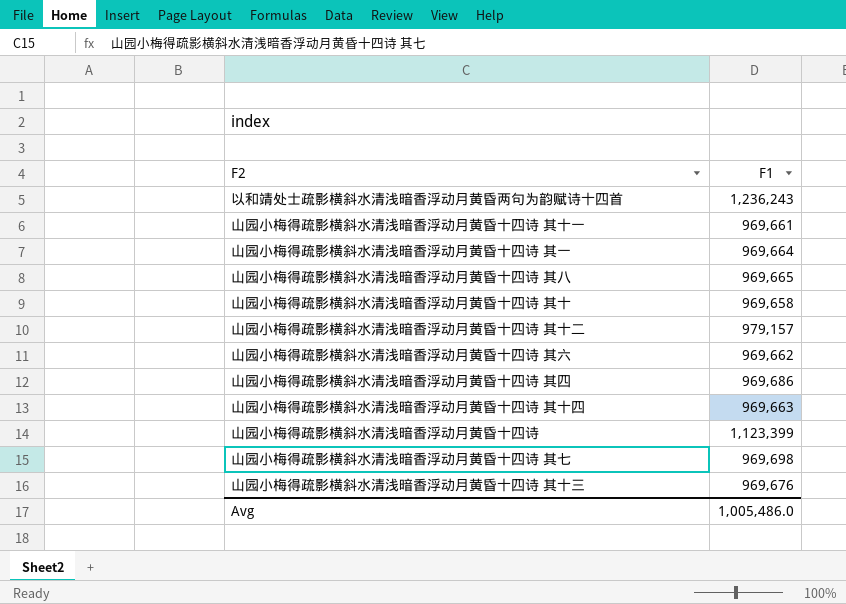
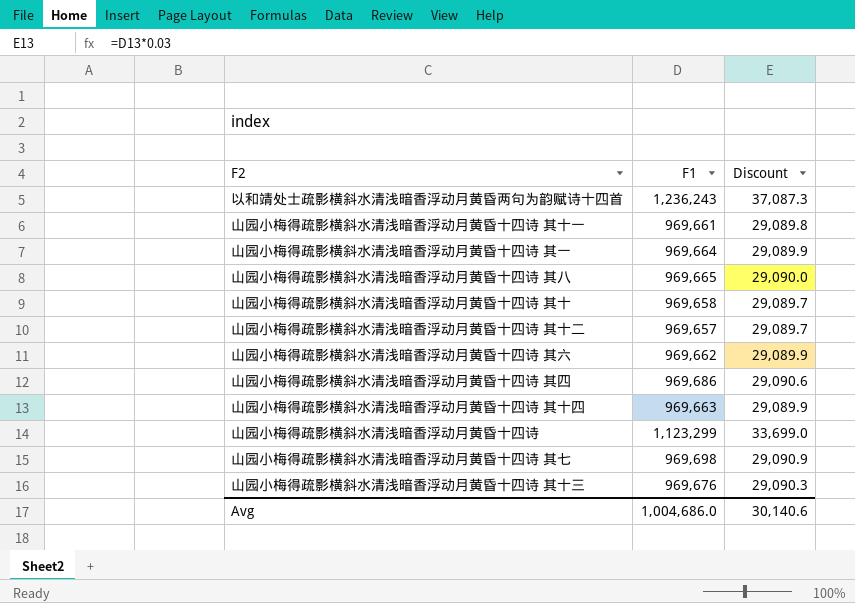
column Discount | formula: none -> [F1] * 0.03
山园小梅得疏影横斜水清浅暗香浮动月黄昏十四诗 其十二 | F1: 979,157 -> 969,657
山园小梅得疏影横斜水清浅暗香浮动月黄昏十四诗 | F1: 1,123,399 -> 1,123,299
Avg | F1: 1,005,486.0 -> 1,004,686.0

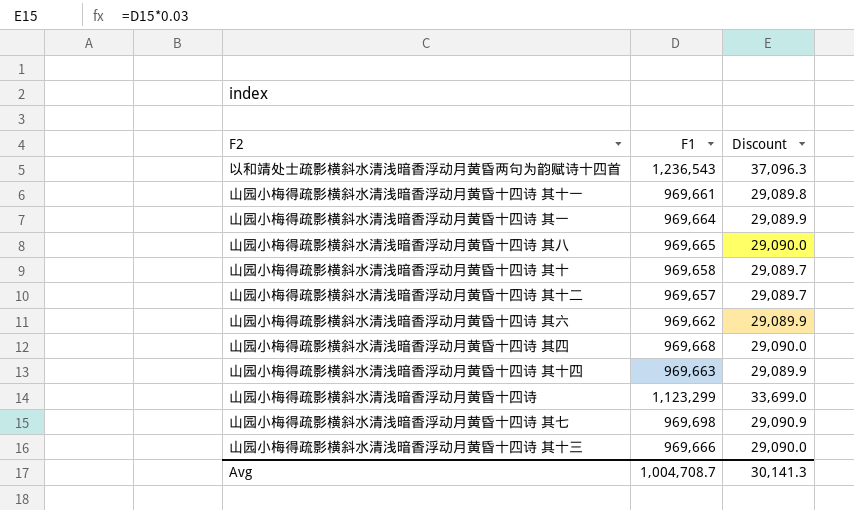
以和靖处士疏影横斜水清浅暗香浮动月黄昏两句为韵赋诗十四首 | F1: 1,236,243 -> 1,236,543
以和靖处士疏影横斜水清浅暗香浮动月黄昏两句为韵赋诗十四首 | Discount: 37,087.3 -> 37,096.3
山园小梅得疏影横斜水清浅暗香浮动月黄昏十四诗 其四 | F1: 969,686 -> 969,668
山园小梅得疏影横斜水清浅暗香浮动月黄昏十四诗 其四 | Discount: 29,090.6 -> 29,090.0
山园小梅得疏影横斜水清浅暗香浮动月黄昏十四诗 其十三 | F1: 969,676 -> 969,666
山园小梅得疏影横斜水清浅暗香浮动月黄昏十四诗 其十三 | Discount: 29,090.3 -> 29,090.0
Avg | F1: 1,004,686.0 -> 1,004,708.7
Avg | Discount: 30,140.6 -> 30,141.3

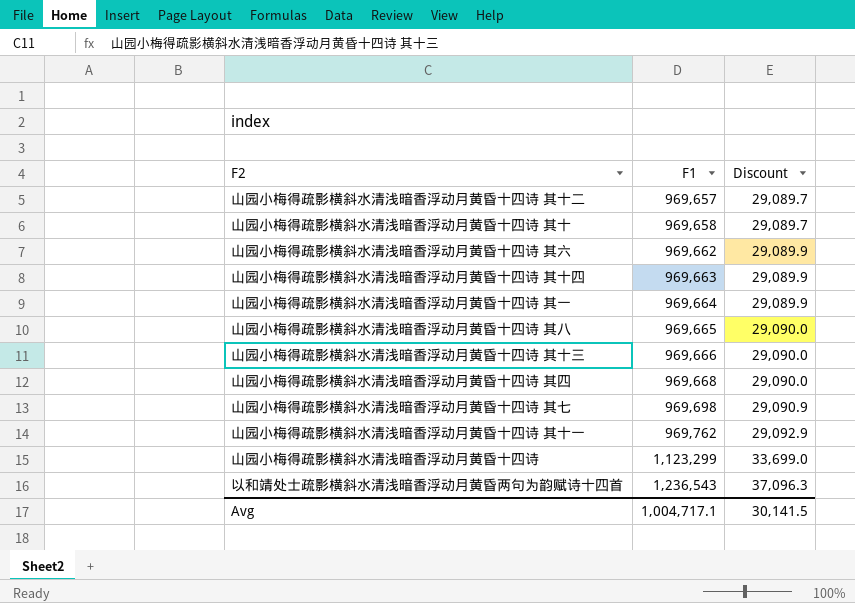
row order: none -> F1 ascending
山园小梅得疏影横斜水清浅暗香浮动月黄昏十四诗 其十一 | F1: 969,661 -> 969,762
山园小梅得疏影横斜水清浅暗香浮动月黄昏十四诗 其十一 | Discount: 29,089.8 -> 29,092.9
Avg | F1: 1,004,708.7 -> 1,004,717.1
Avg | Discount: 30,141.3 -> 30,141.5

